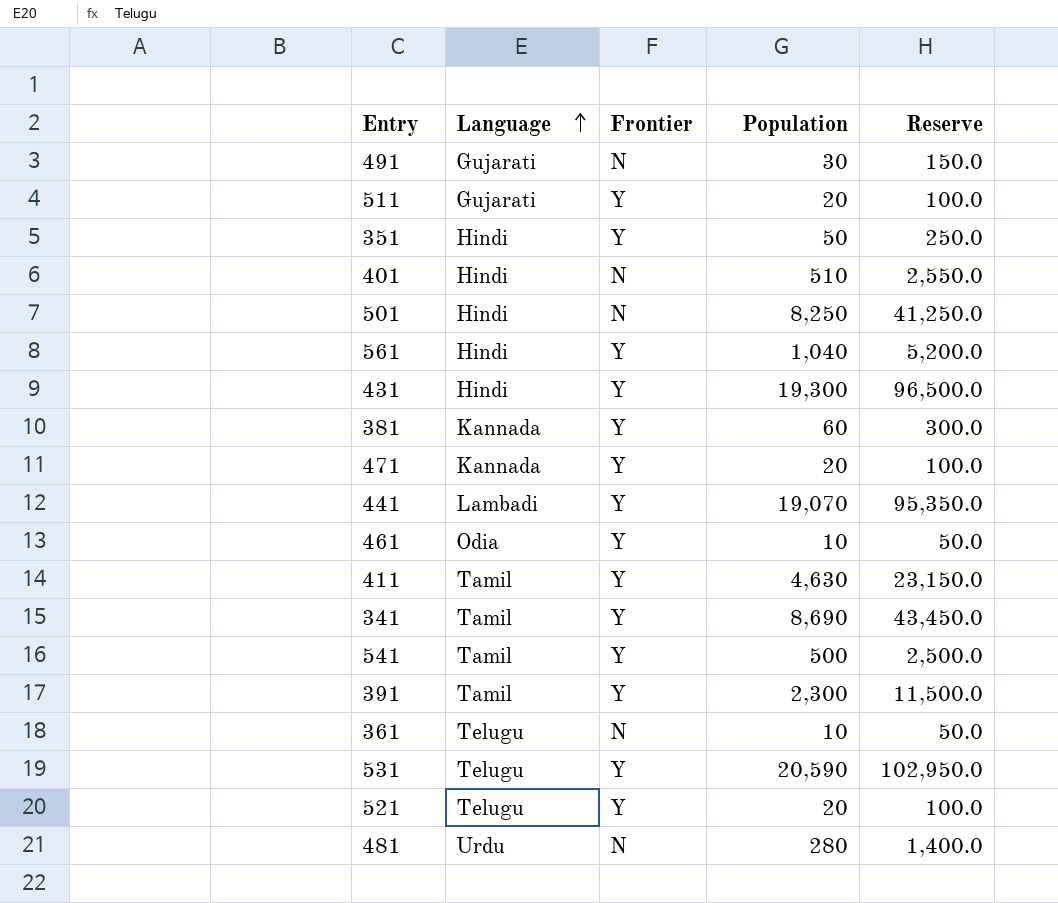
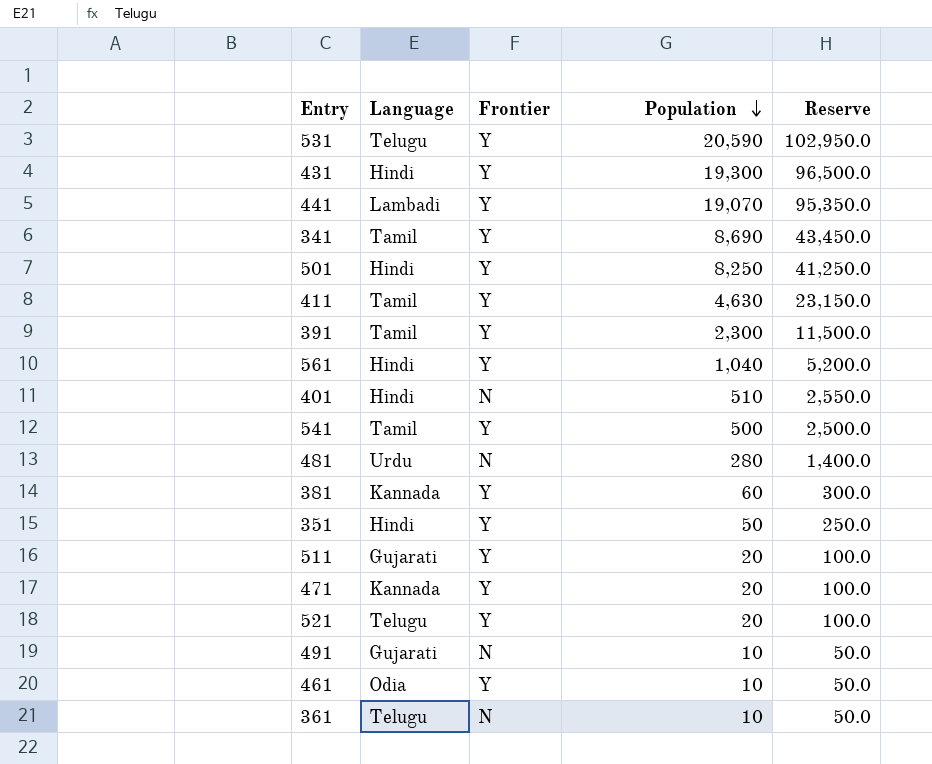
row order: Language ascending -> Population descending
501 | Frontier: N -> Y
491 | Population: 30 -> 10
491 | Reserve: 150.0 -> 50.0

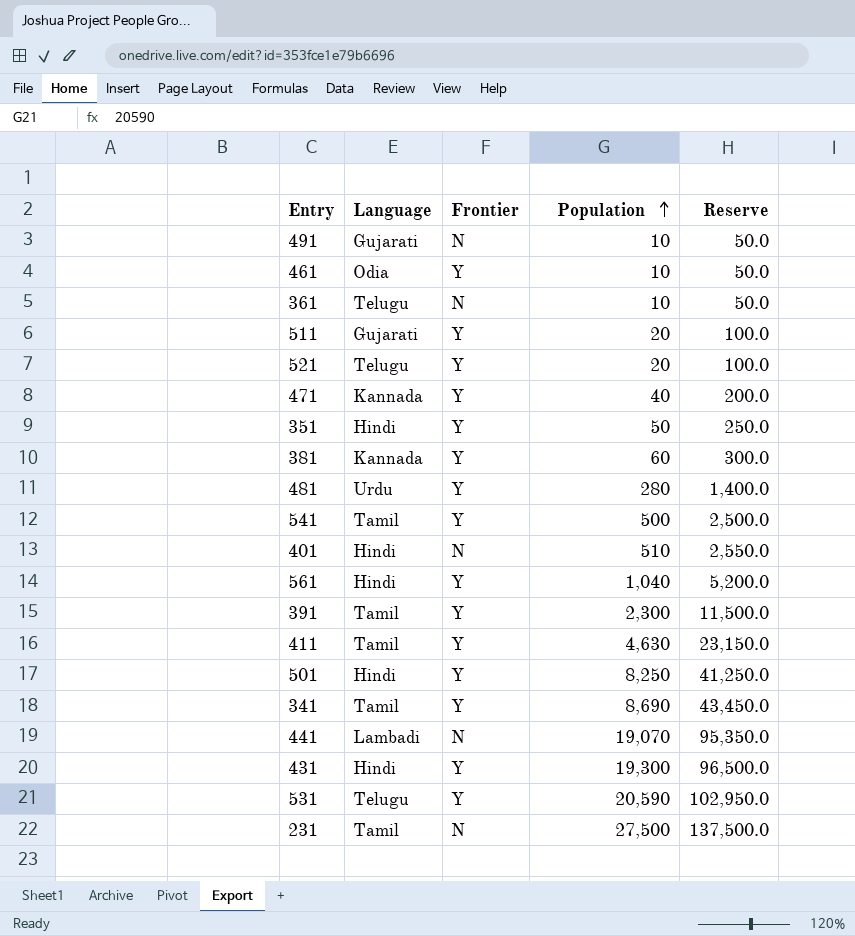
row order: Population descending -> Population ascending
471 | Population: 20 -> 40
471 | Reserve: 100.0 -> 200.0
481 | Frontier: N -> Y
441 | Frontier: Y -> N
row 231: none -> Tamil | N | 27,500 | 137,500.0

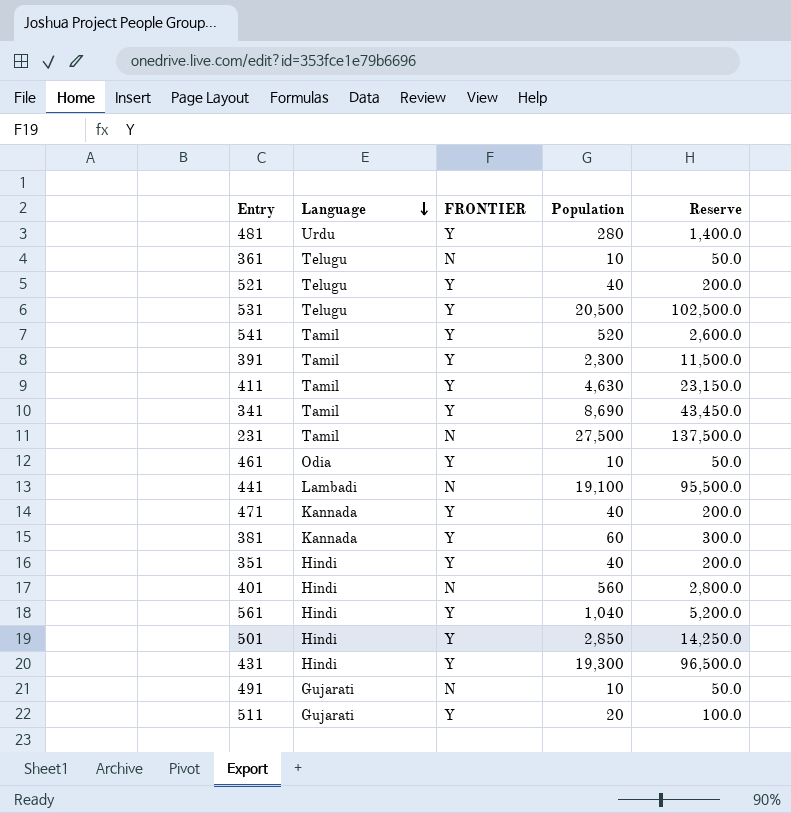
row order: Population ascending -> Language descending
column name: Frontier -> FRONTIER
521 | Population: 20 -> 40
521 | Reserve: 100.0 -> 200.0
531 | Population: 20,590 -> 20,500
531 | Reserve: 102,950.0 -> 102,500.0
541 | Population: 500 -> 520
541 | Reserve: 2,500.0 -> 2,600.0
441 | Population: 19,070 -> 19,100
441 | Reserve: 95,350.0 -> 95,500.0
351 | Population: 50 -> 40
351 | Reserve: 250.0 -> 200.0
401 | Population: 510 -> 560
401 | Reserve: 2,550.0 -> 2,800.0
501 | Population: 8,250 -> 2,850
501 | Reserve: 41,250.0 -> 14,250.0

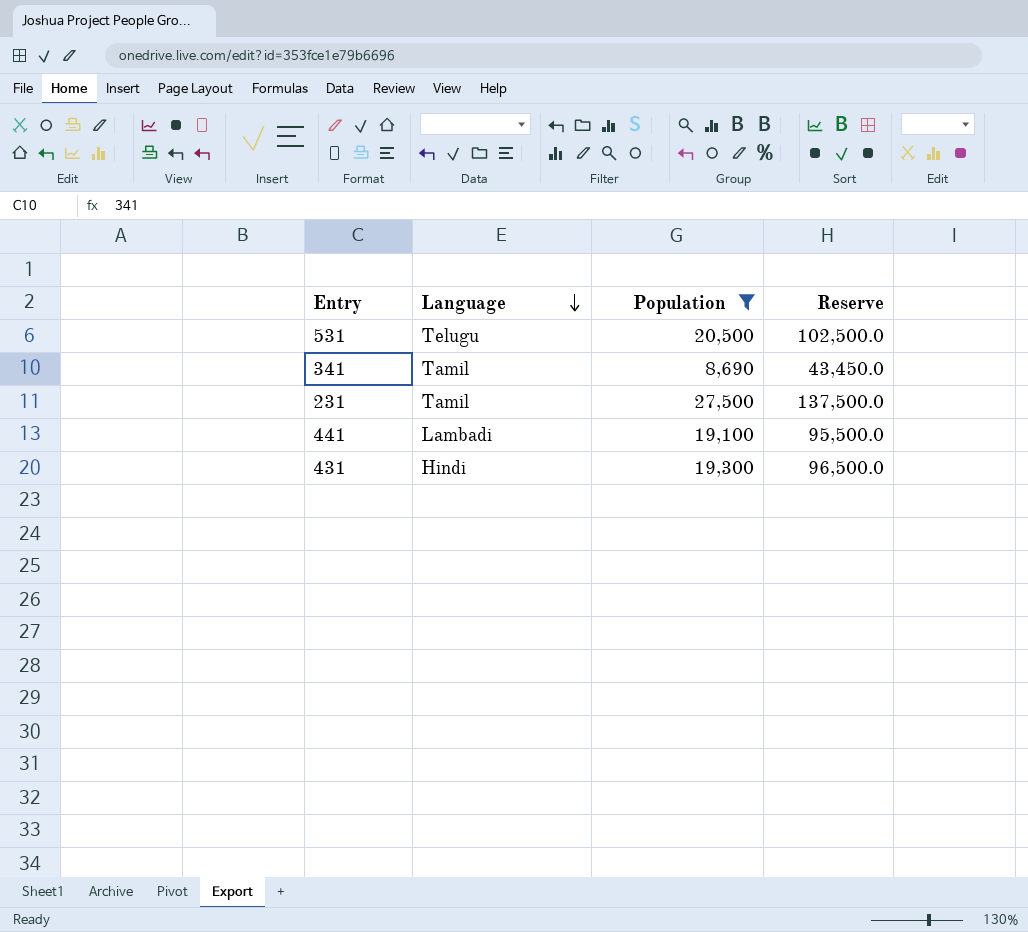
filter: none -> Population >= 8,690
column FRONTIER | position: 3 -> none

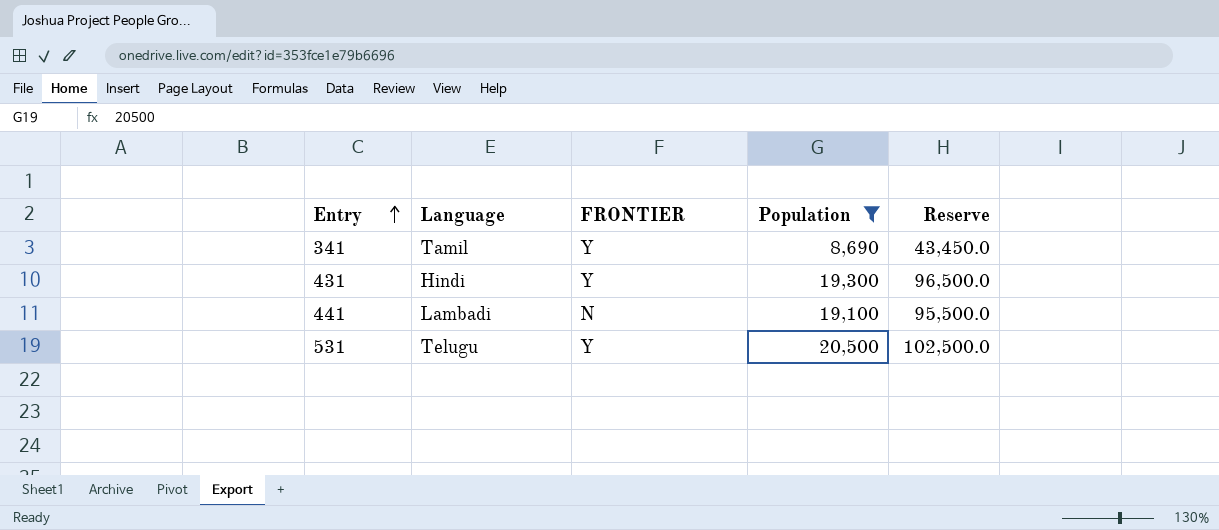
row order: Language descending -> Entry ascending
column FRONTIER | position: none -> 3
row 231: Tamil | 27,500 | 137,500.0 -> none

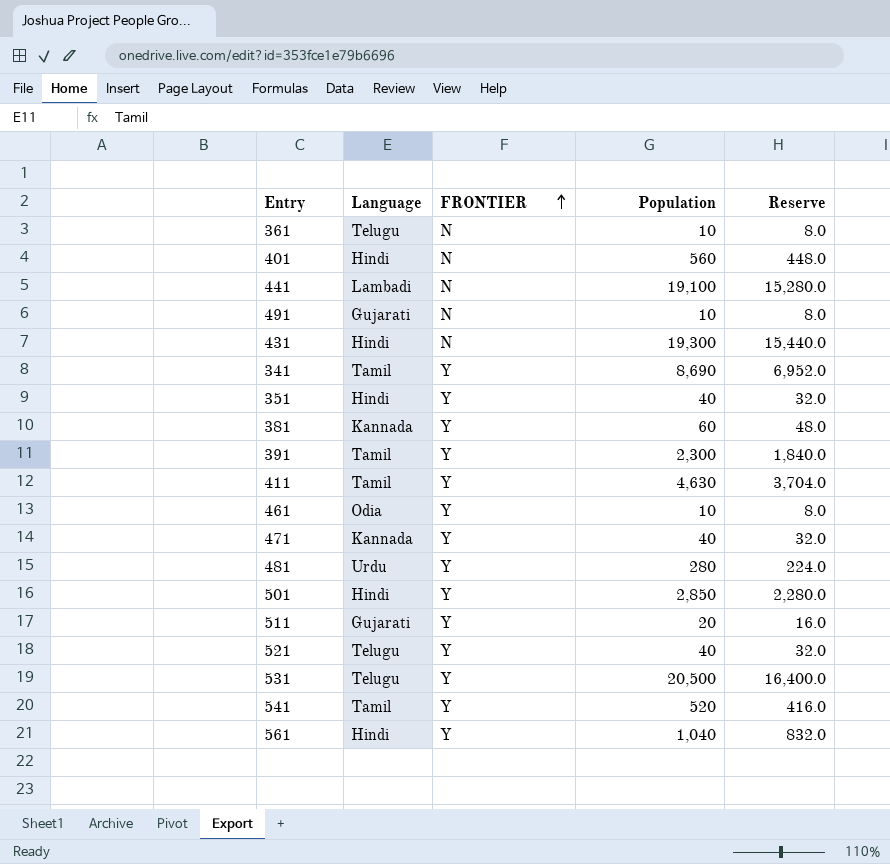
filter: Population >= 8,690 -> none
row order: Entry ascending -> FRONTIER ascending
column Reserve | formula: [Population] * 5 -> [Population] * 0.8
431 | FRONTIER: Y -> N

